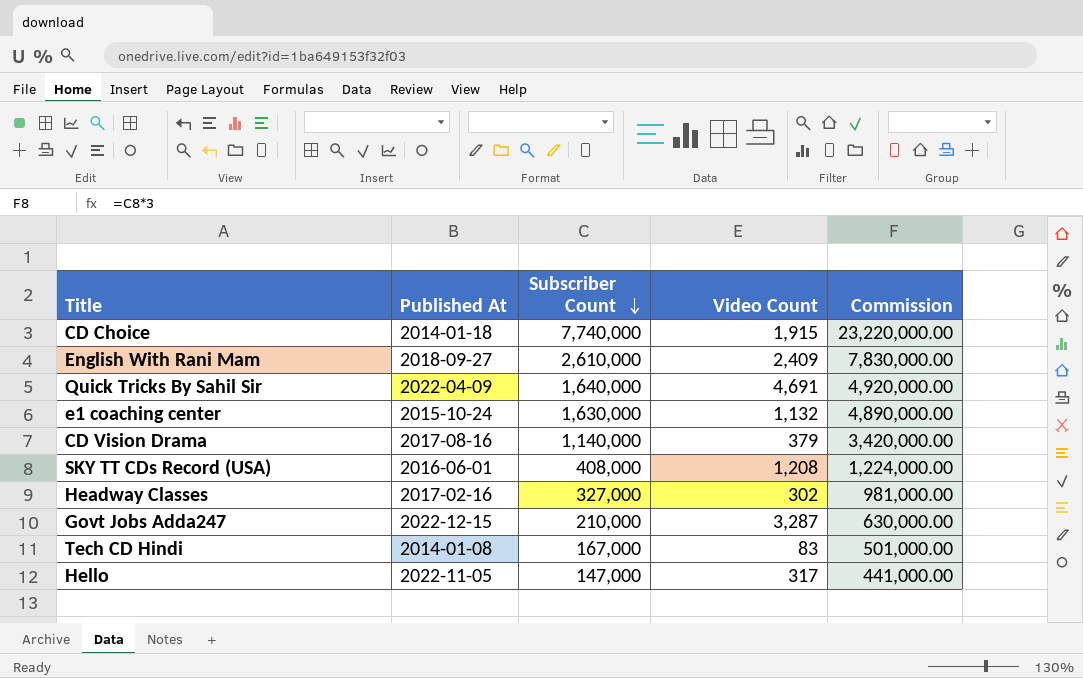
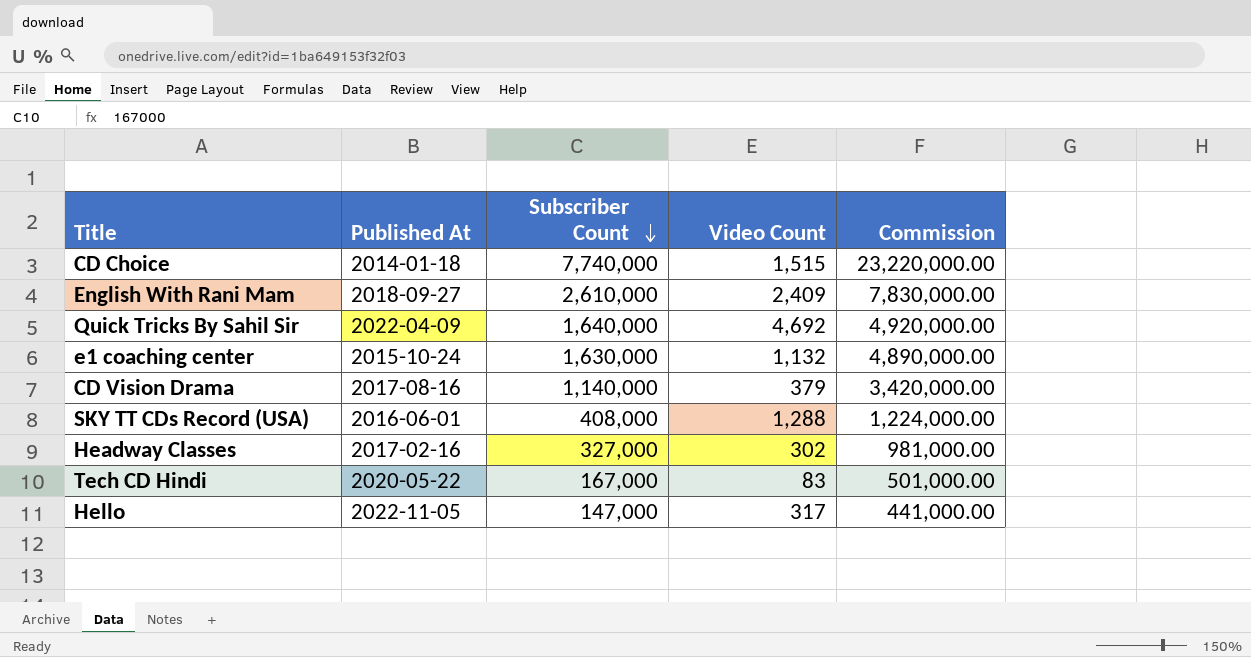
row Govt Jobs Adda247: 2022-12-15 | 210,000 | 3,287 | 630,000.00 -> none
CD Choice | Video Count: 1,915 -> 1,515
Quick Tricks By Sahil Sir | Video Count: 4,691 -> 4,692
SKY TT CDs Record (USA) | Video Count: 1,208 -> 1,288
Tech CD Hindi | Published At: 2014-01-08 -> 2020-05-22

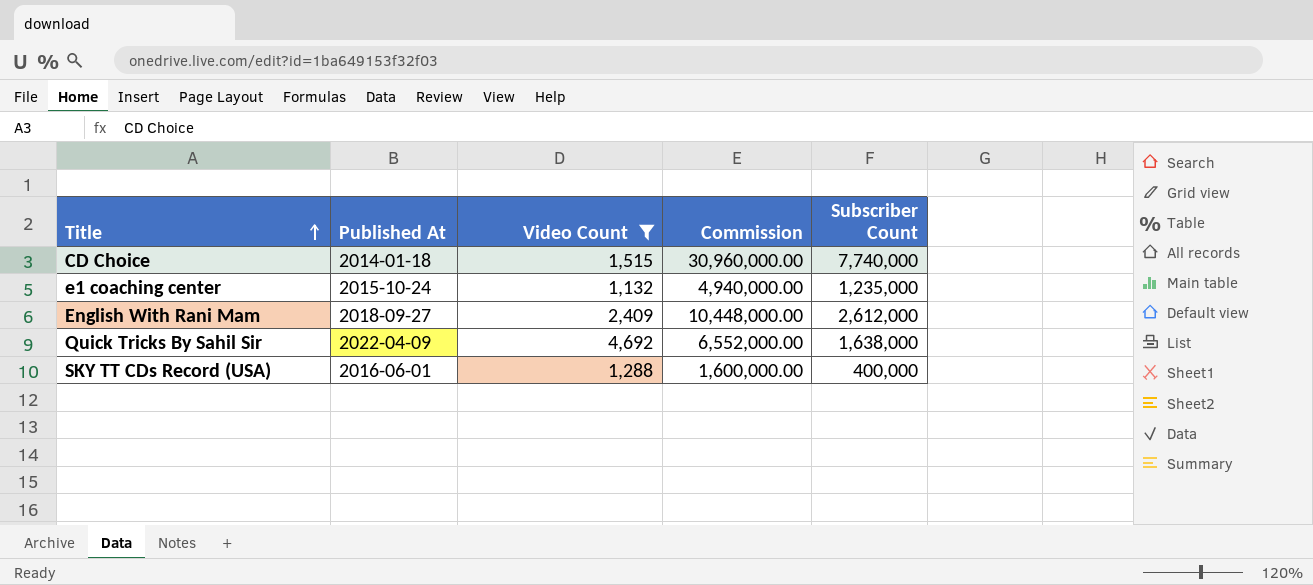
filter: none -> Video Count >= 1,132
row order: Subscriber Count descending -> Title ascending
column Commission | formula: [Subscriber Count] * 3 -> [Subscriber Count] * 4
column Subscriber Count | position: 3 -> 5
e1 coaching center | Subscriber Count: 1,630,000 -> 1,235,000
English With Rani Mam | Subscriber Count: 2,610,000 -> 2,612,000
Quick Tricks By Sahil Sir | Subscriber Count: 1,640,000 -> 1,638,000
SKY TT CDs Record (USA) | Subscriber Count: 408,000 -> 400,000

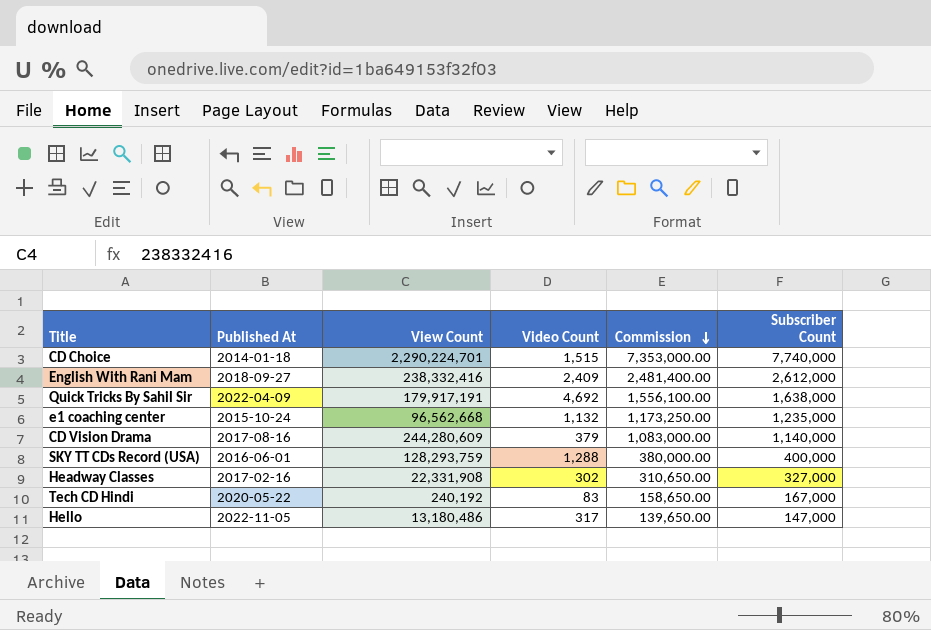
filter: Video Count >= 1,132 -> none
row order: Title ascending -> Commission descending
column View Count | position: none -> 3
column Commission | formula: [Subscriber Count] * 4 -> [Subscriber Count] * 0.95

